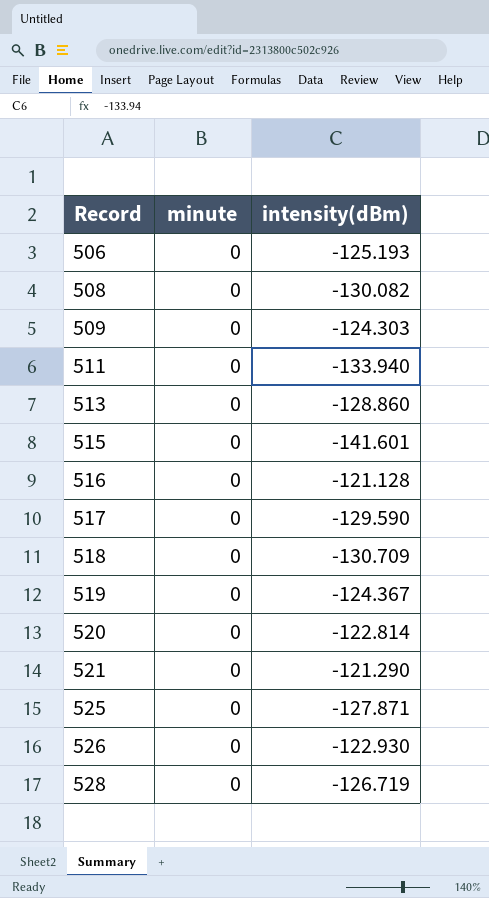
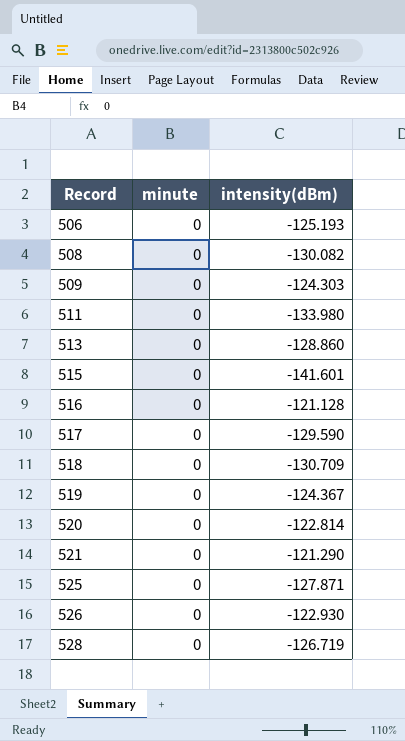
511 | intensity(dBm): -133.940 -> -133.980

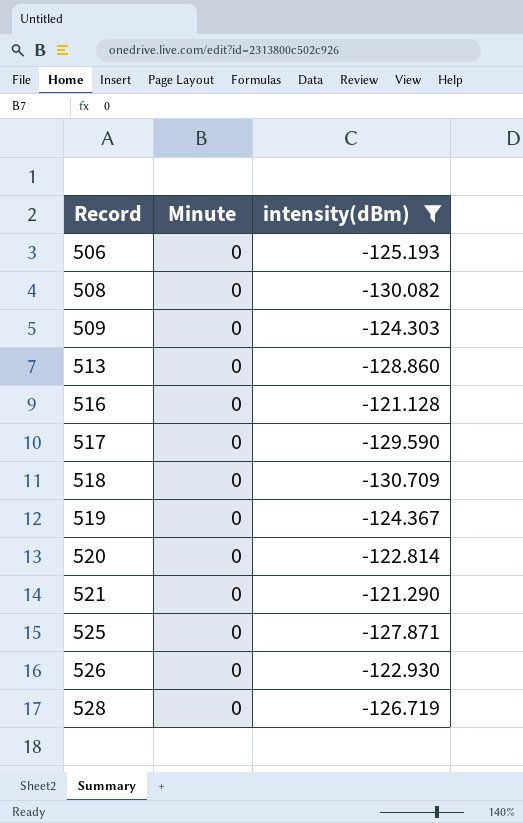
filter: none -> intensity(dBm) >= -130.709
column name: minute -> Minute

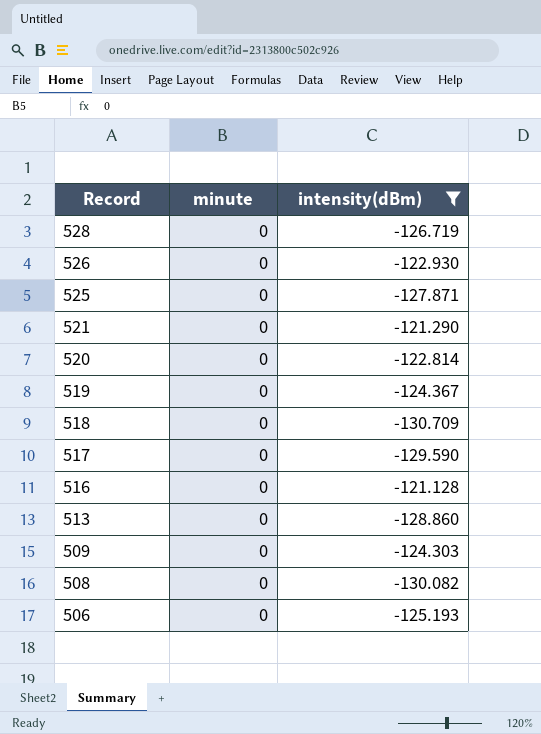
row order: Record ascending -> Record descending
column name: Minute -> minute

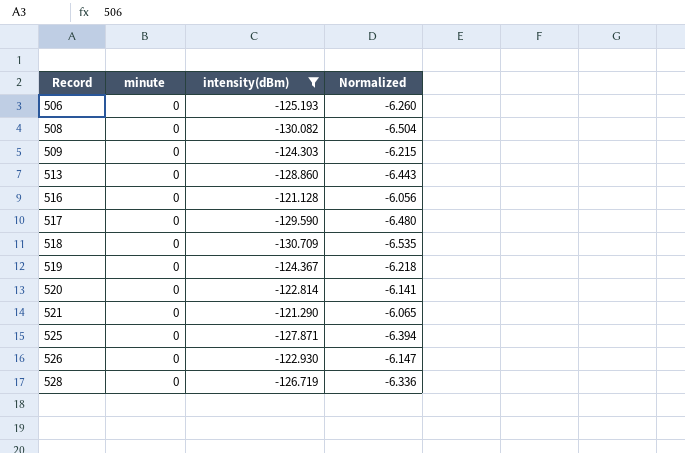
row order: Record descending -> Record ascending
column Normalized | formula: none -> [intensity(dBm)] * 0.05

